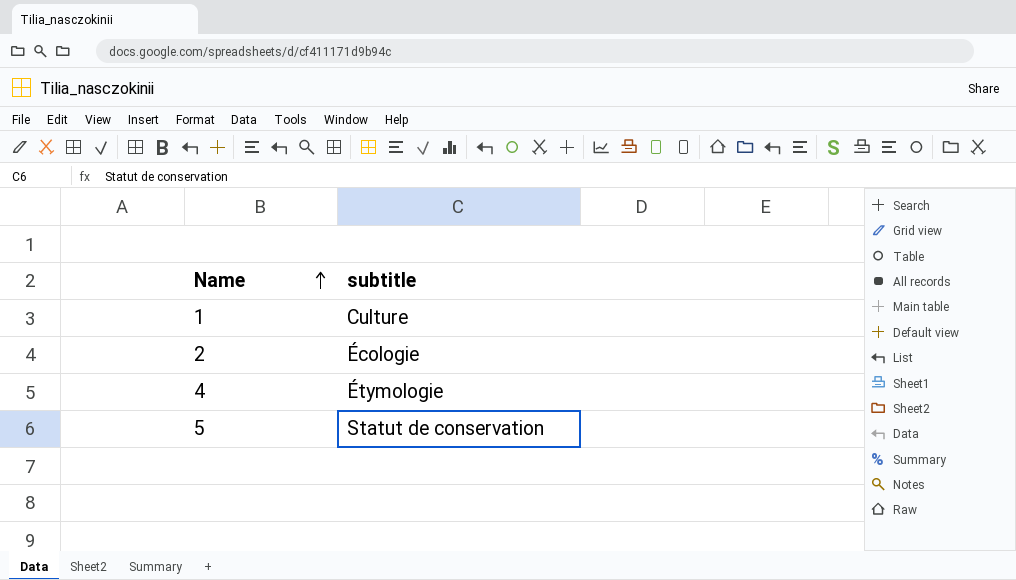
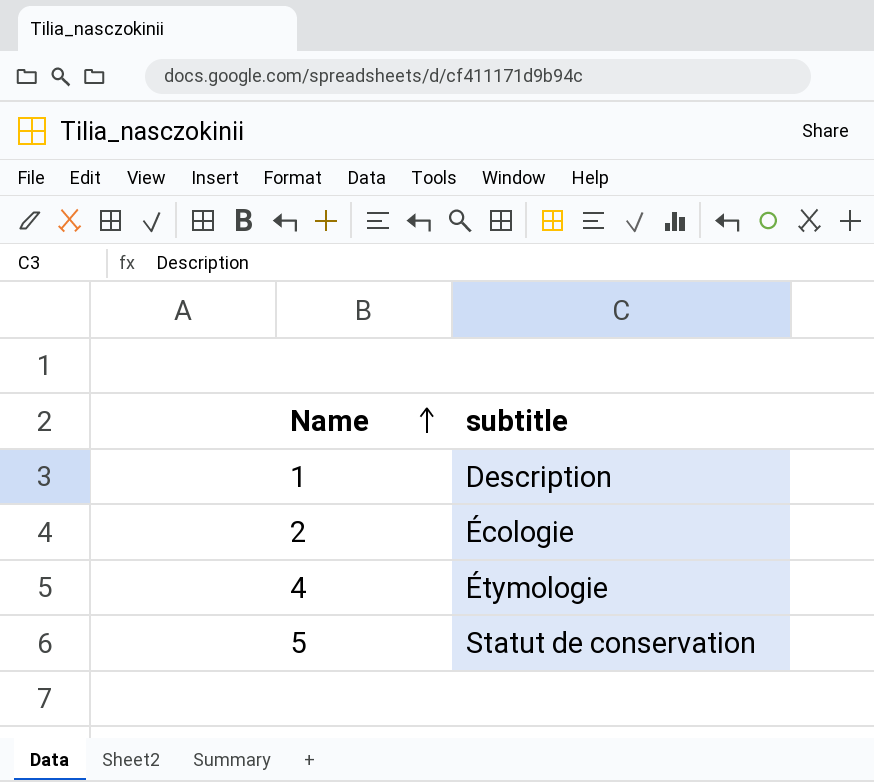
1 | subtitle: Culture -> Description

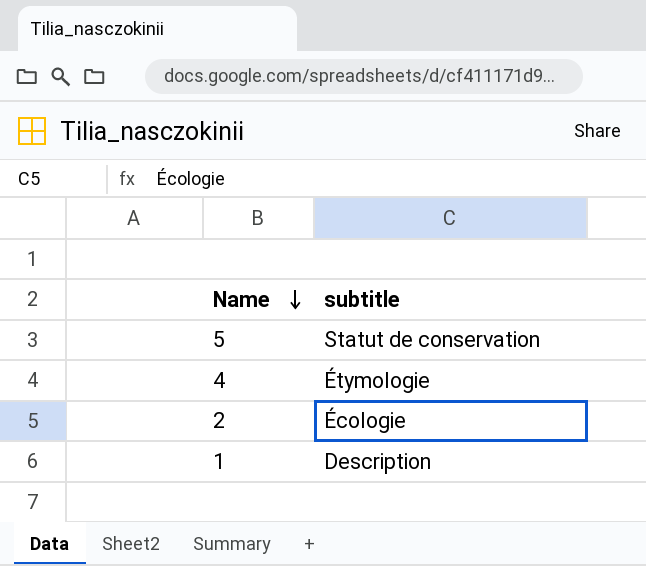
row order: Name ascending -> Name descending

